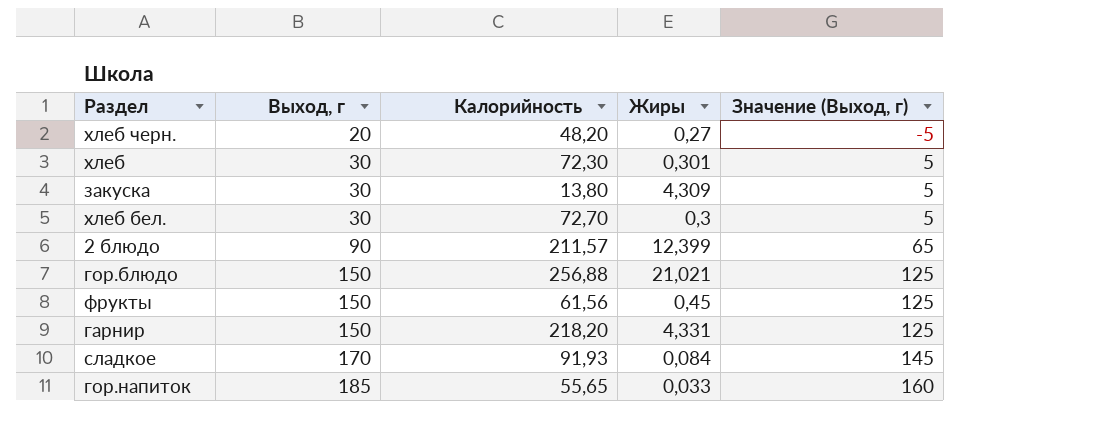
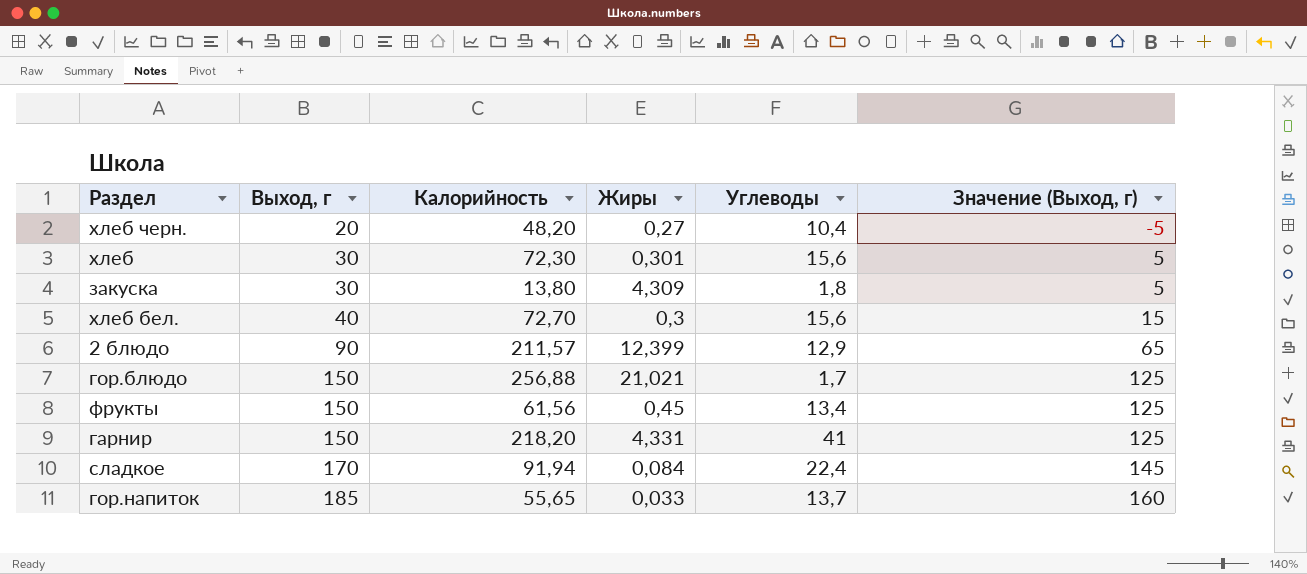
column Углеводы | position: none -> 5
хлеб бел. | Выход, г: 30 -> 40
хлеб бел. | Значение (Выход, г): 5 -> 15
сладкое | Калорийность: 91,93 -> 91,94

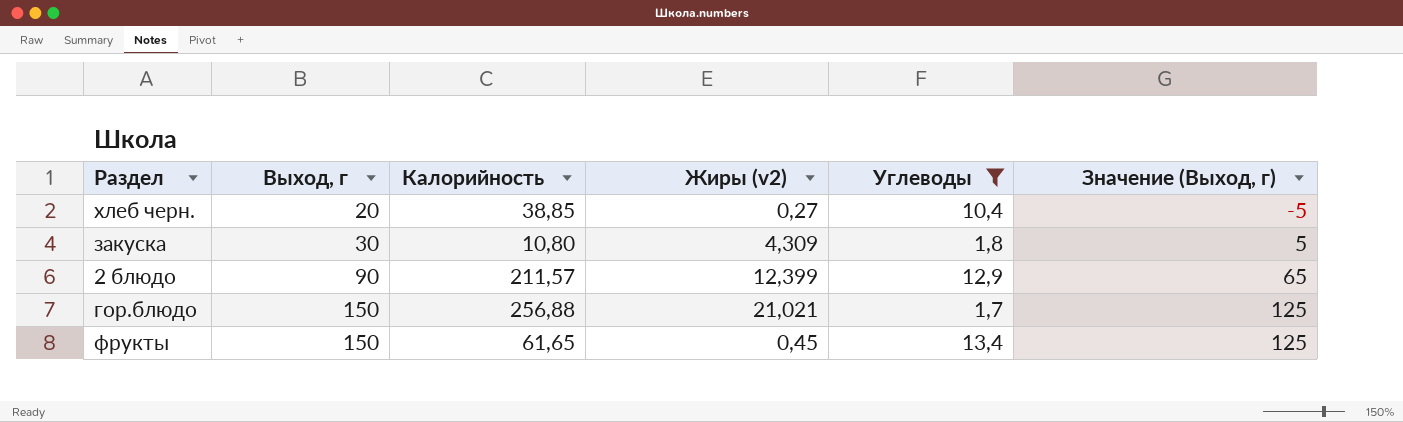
filter: none -> Углеводы <= 13,4
column name: Жиры -> Жиры (v2)
хлеб черн. | Калорийность: 48,20 -> 38,85
закуска | Калорийность: 13,80 -> 10,80
фрукты | Калорийность: 61,56 -> 61,65

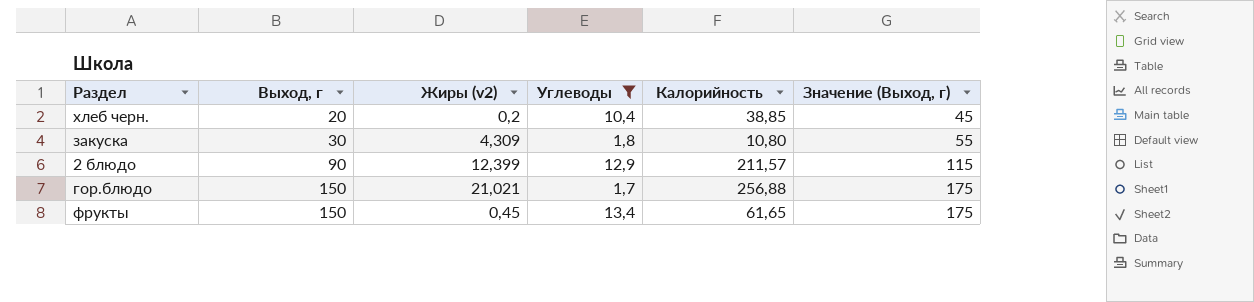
column Калорийность | position: 3 -> 5
column Значение (Выход, г) | formula: [Выход, г] - 25 -> [Выход, г] + 25
хлеб черн. | Жиры (v2): 0,27 -> 0,2

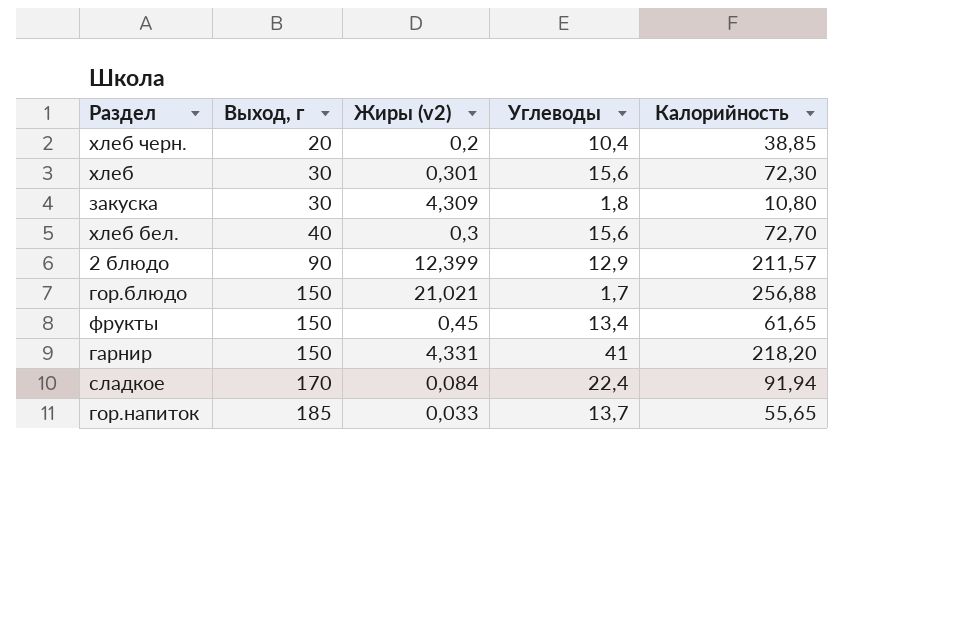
filter: Углеводы <= 13,4 -> none
column Значение (Выход, г) | formula: [Выход, г] + 25 -> none

